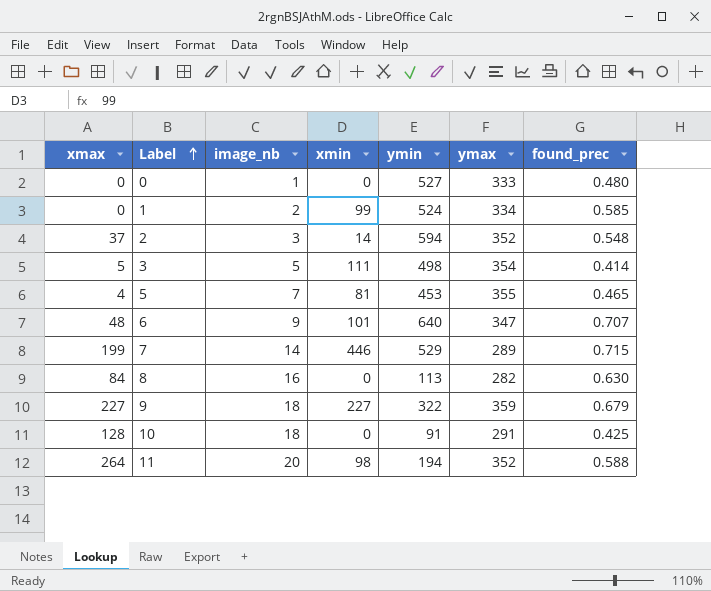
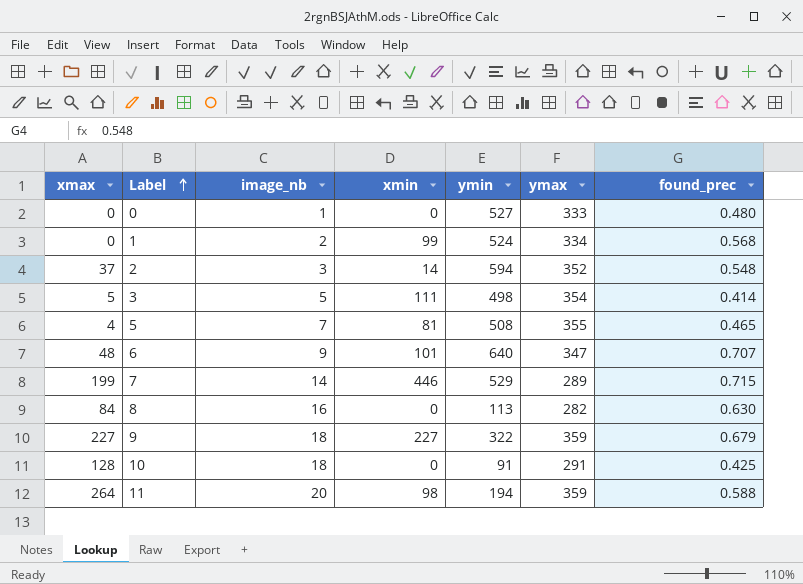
1 | found_prec: 0.585 -> 0.568
5 | ymin: 453 -> 508
11 | ymax: 352 -> 359

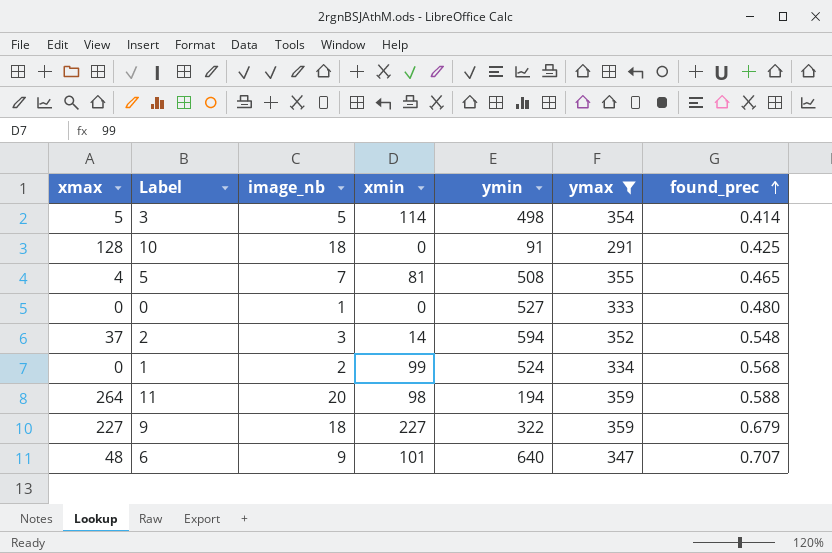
filter: none -> ymax >= 291
row order: Label ascending -> found_prec ascending
3 | xmin: 111 -> 114

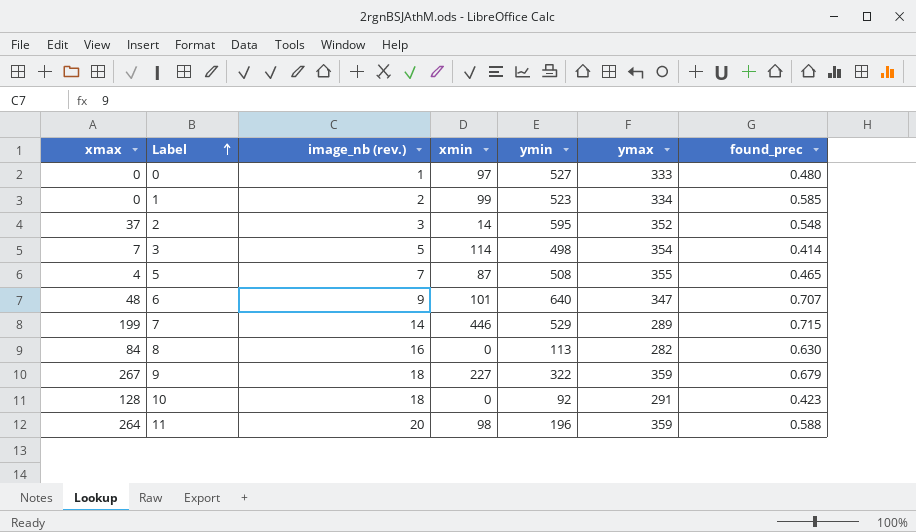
filter: ymax >= 291 -> none
row order: found_prec ascending -> Label ascending
column name: image_nb -> image_nb (rev.)
0 | xmin: 0 -> 97
1 | ymin: 524 -> 523
1 | found_prec: 0.568 -> 0.585
2 | ymin: 594 -> 595
3 | xmax: 5 -> 7
5 | xmin: 81 -> 87
9 | xmax: 227 -> 267
10 | ymin: 91 -> 92
10 | found_prec: 0.425 -> 0.423
11 | ymin: 194 -> 196

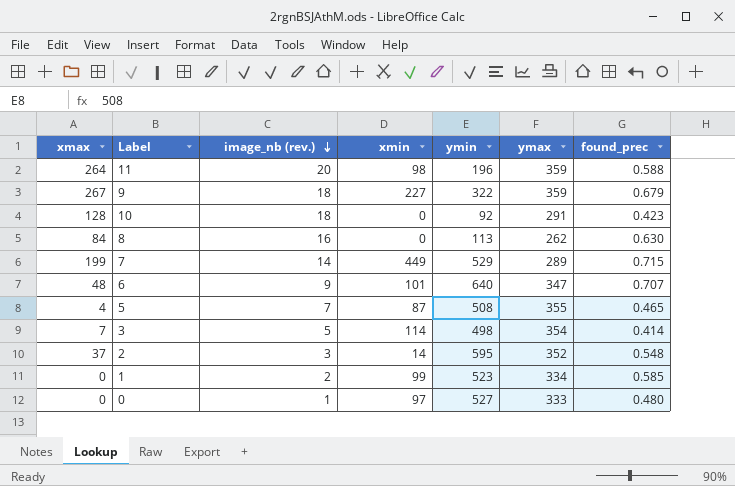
row order: Label ascending -> image_nb (rev.) descending
8 | ymax: 282 -> 262
7 | xmin: 446 -> 449

